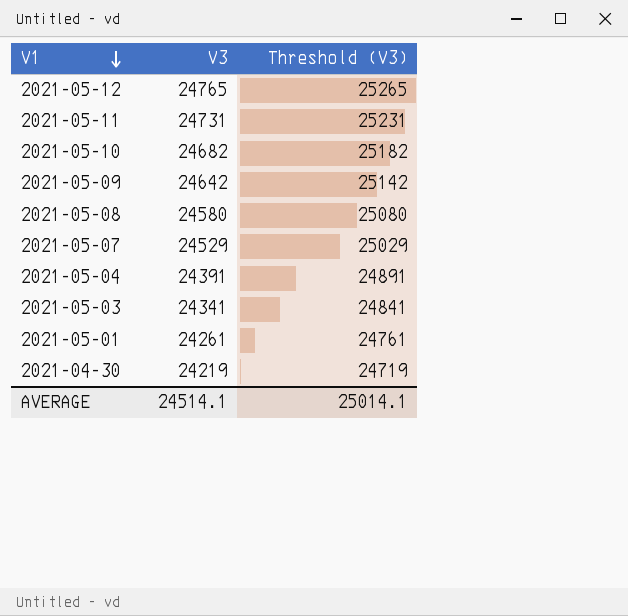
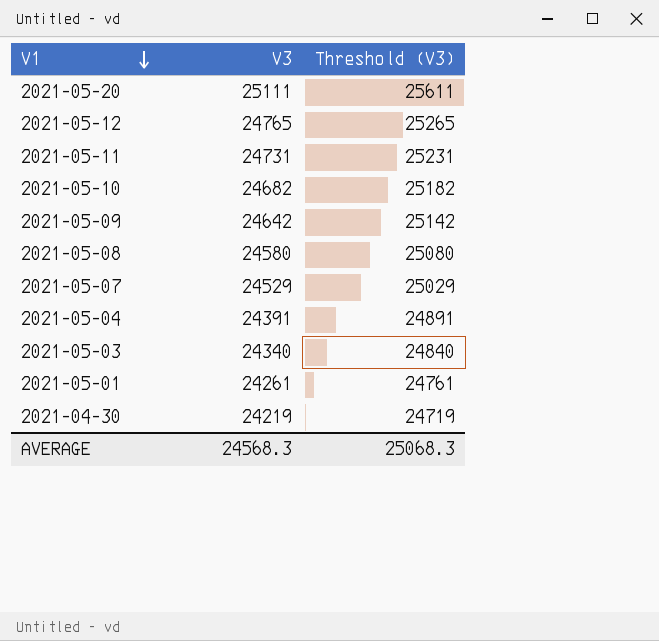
row 2021-05-20: none -> 25111 | 25611
2021-05-03 | V3: 24341 -> 24340
2021-05-03 | Threshold (V3): 24841 -> 24840
AVERAGE | V3: 24514.1 -> 24568.3
AVERAGE | Threshold (V3): 25014.1 -> 25068.3

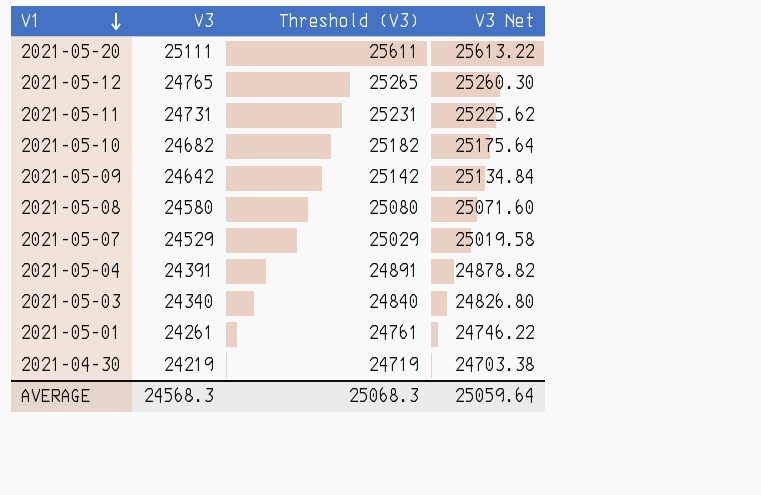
column V3 Net | formula: none -> [V3] * 1.02

